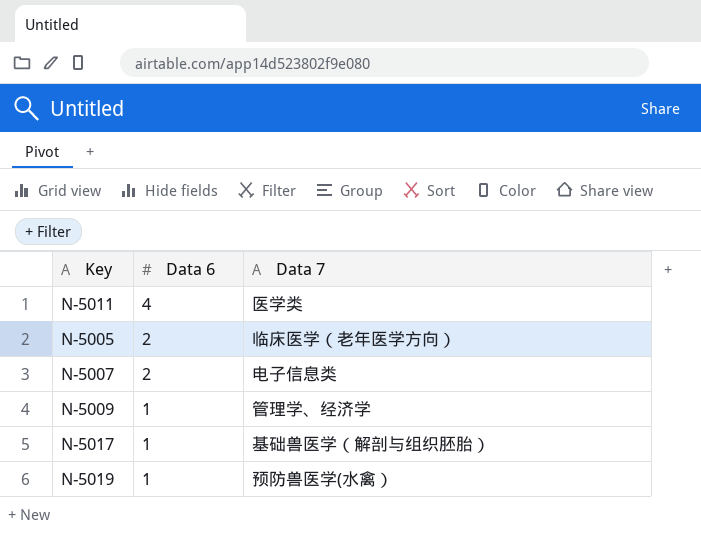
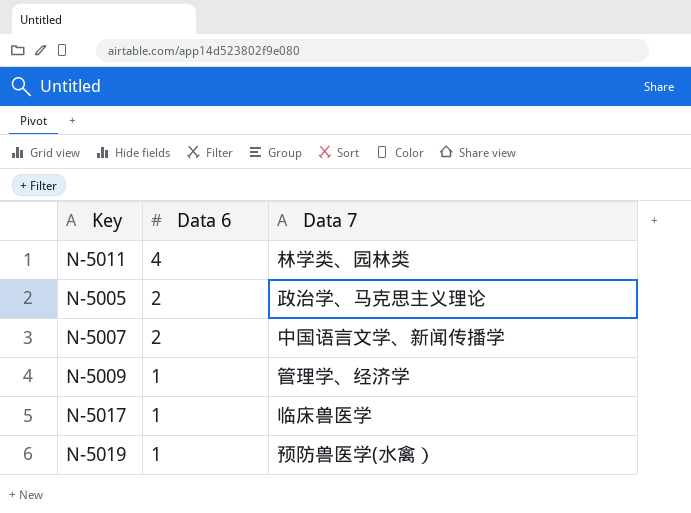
N-5011 | Data 7: 医学类 -> 林学类、园林类
N-5005 | Data 7: 临床医学（老年医学方向） -> 政治学、马克思主义理论
N-5007 | Data 7: 电子信息类 -> 中国语言文学、新闻传播学
N-5017 | Data 7: 基础兽医学（解剖与组织胚胎） -> 临床兽医学

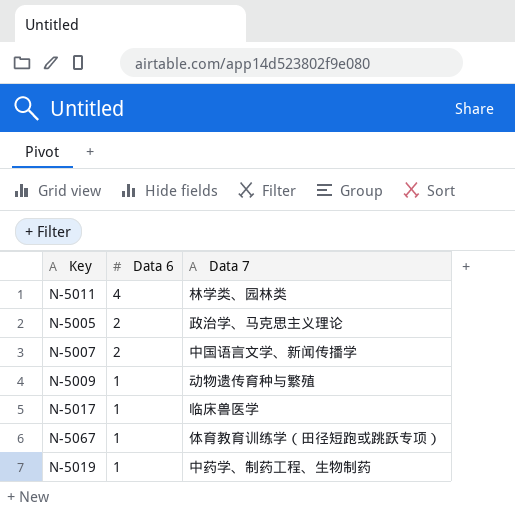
N-5009 | Data 7: 管理学、经济学 -> 动物遗传育种与繁殖
row N-5067: none -> 1 | 体育教育训练学（田径短跑或跳跃专项）
N-5019 | Data 7: 预防兽医学(水禽） -> 中药学、制药工程、生物制药

